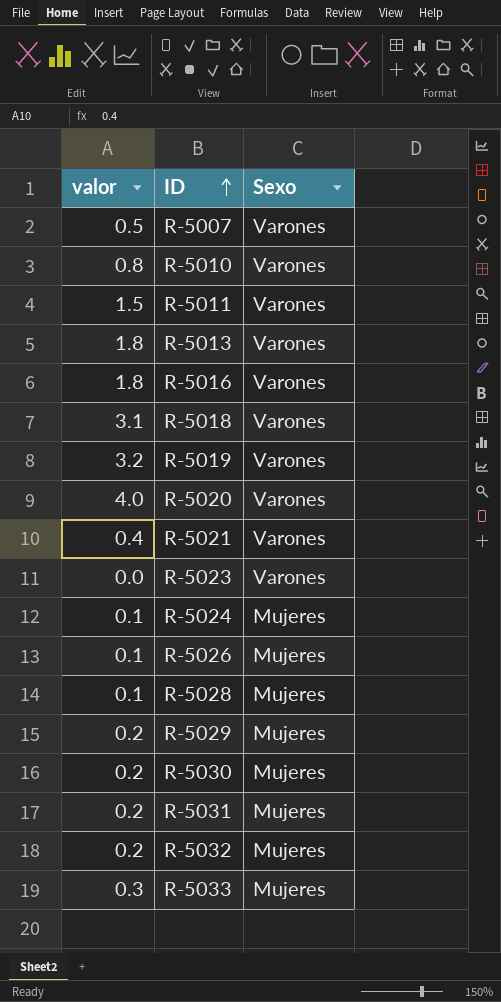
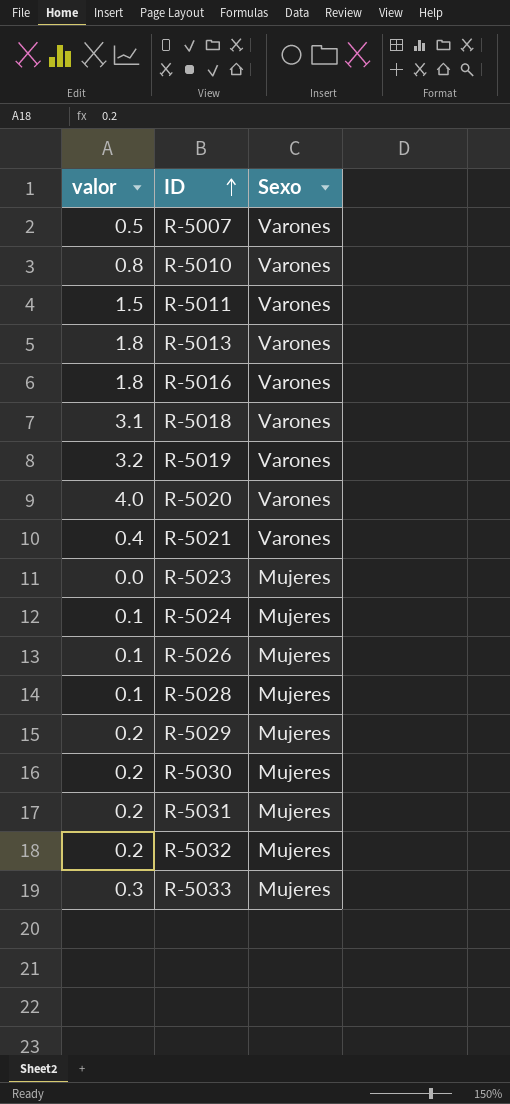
R-5023 | Sexo: Varones -> Mujeres

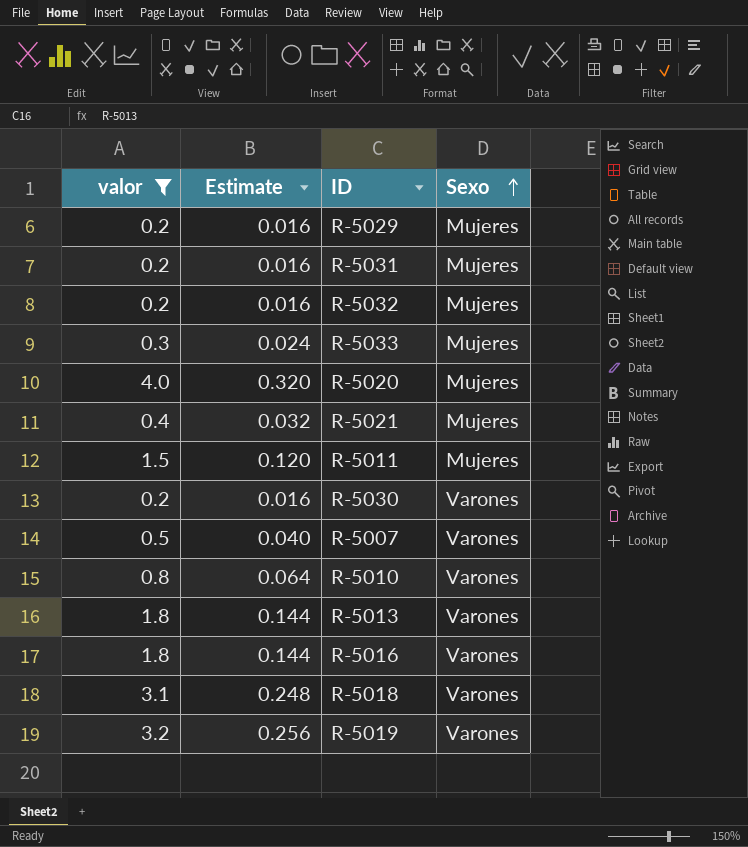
filter: none -> valor >= 0.2
row order: ID ascending -> Sexo ascending
column Estimate | formula: none -> [valor] * 0.08
R-5020 | Sexo: Varones -> Mujeres
R-5021 | Sexo: Varones -> Mujeres
R-5011 | Sexo: Varones -> Mujeres
R-5030 | Sexo: Mujeres -> Varones

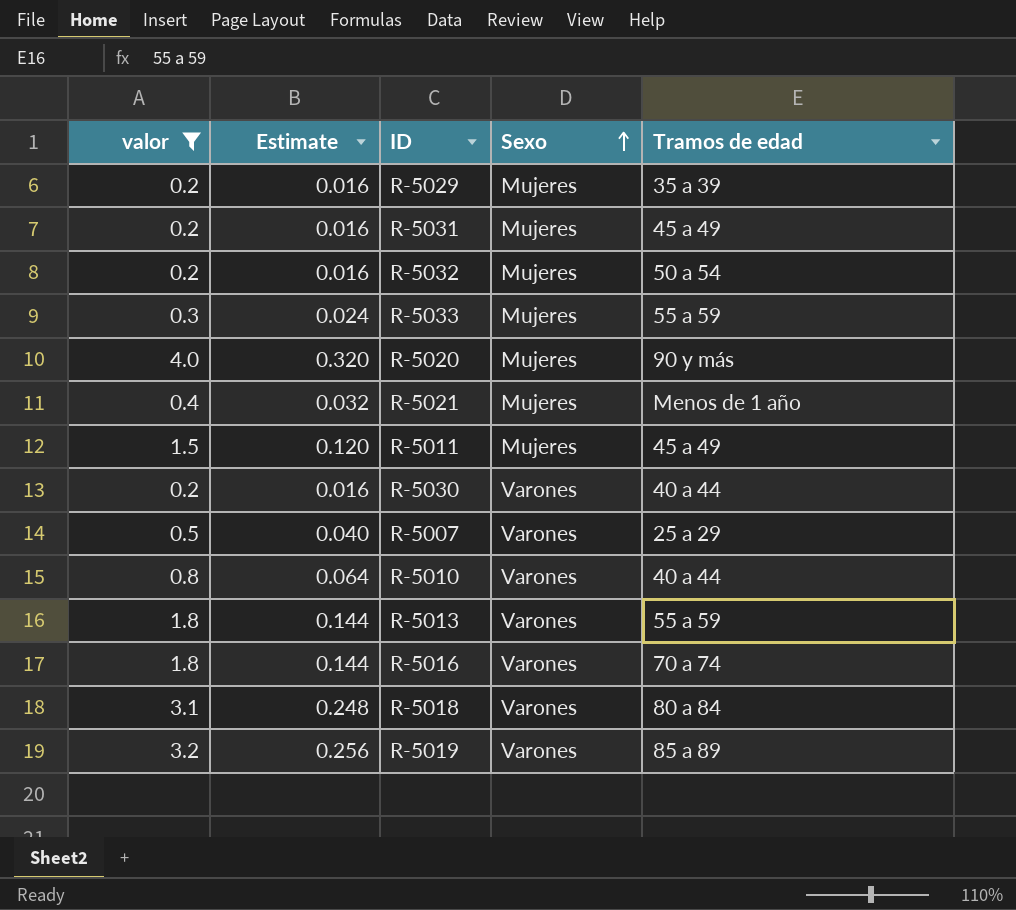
column Tramos de edad | position: none -> 5

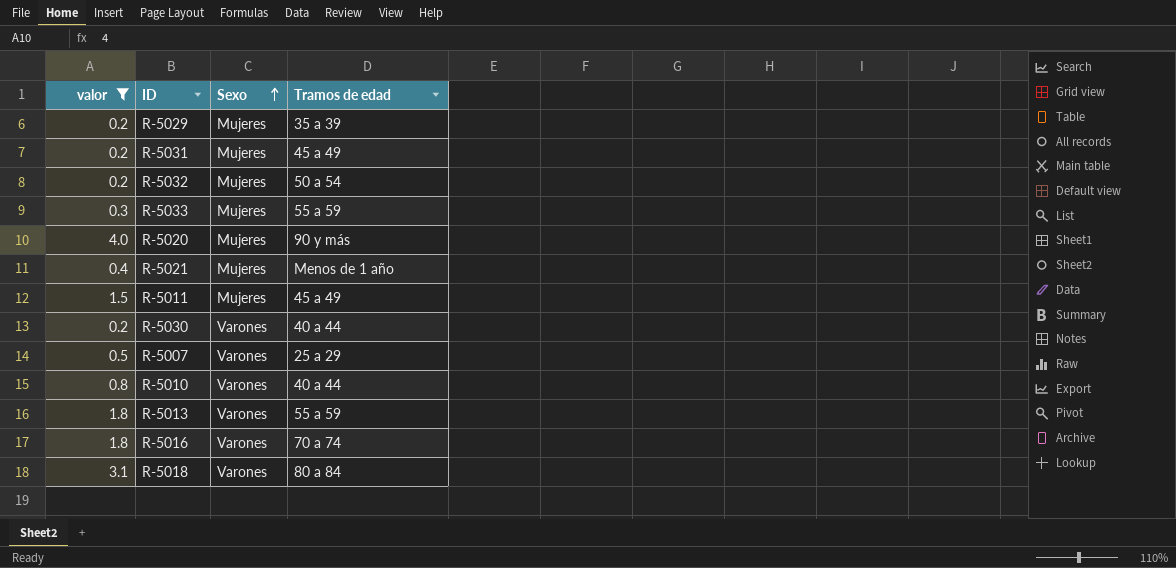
column Estimate | formula: [valor] * 0.08 -> none
row R-5019: 3.2 | 0.256 | Varones | 85 a 89 -> none

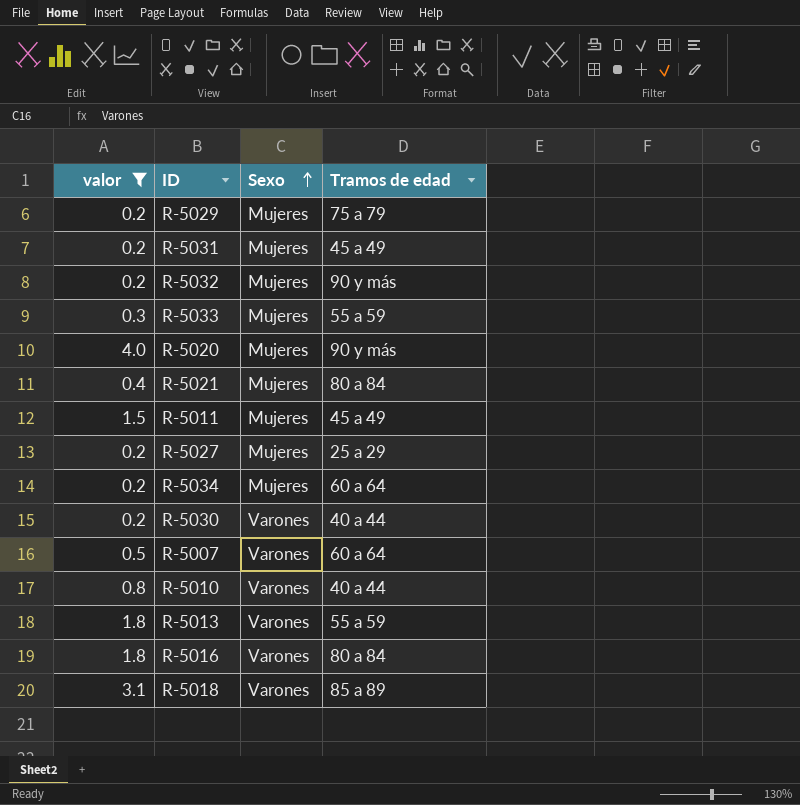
R-5029 | Tramos de edad: 35 a 39 -> 75 a 79
R-5032 | Tramos de edad: 50 a 54 -> 90 y más
R-5021 | Tramos de edad: Menos de 1 año -> 80 a 84
row R-5027: none -> 0.2 | Mujeres | 25 a 29
row R-5034: none -> 0.2 | Mujeres | 60 a 64
R-5007 | Tramos de edad: 25 a 29 -> 60 a 64
R-5016 | Tramos de edad: 70 a 74 -> 80 a 84
R-5018 | Tramos de edad: 80 a 84 -> 85 a 89

